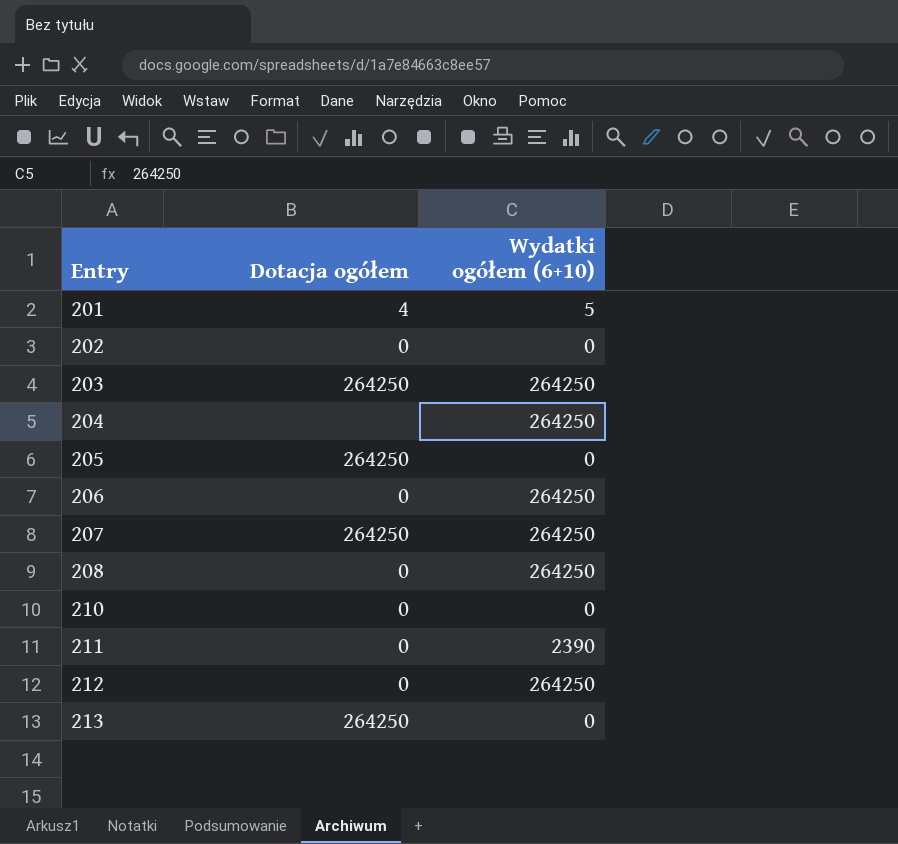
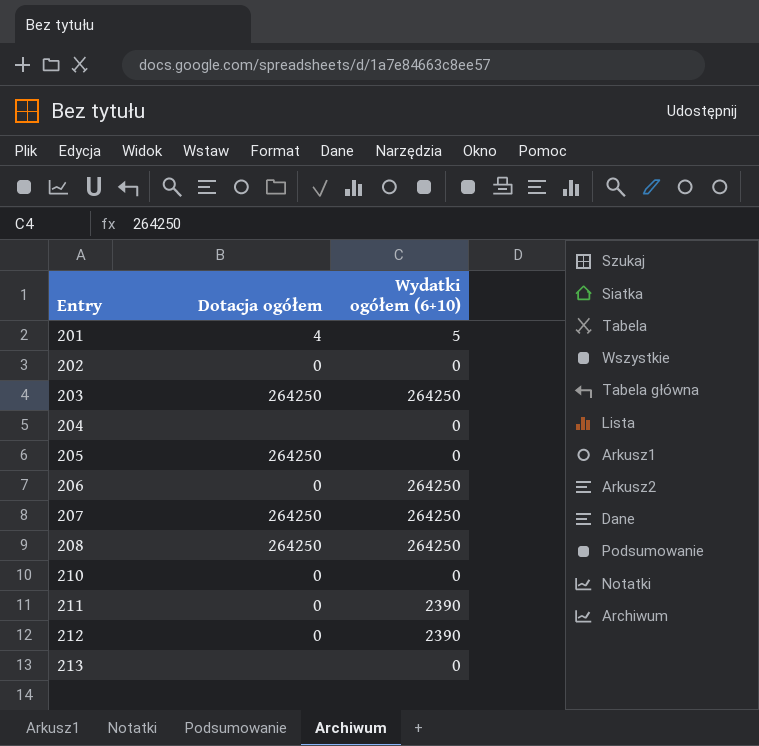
204 | Wydatki ogółem (6+10): 264250 -> 0
208 | Dotacja ogółem: 0 -> 264250
212 | Wydatki ogółem (6+10): 264250 -> 2390
213 | Dotacja ogółem: 264250 -> none

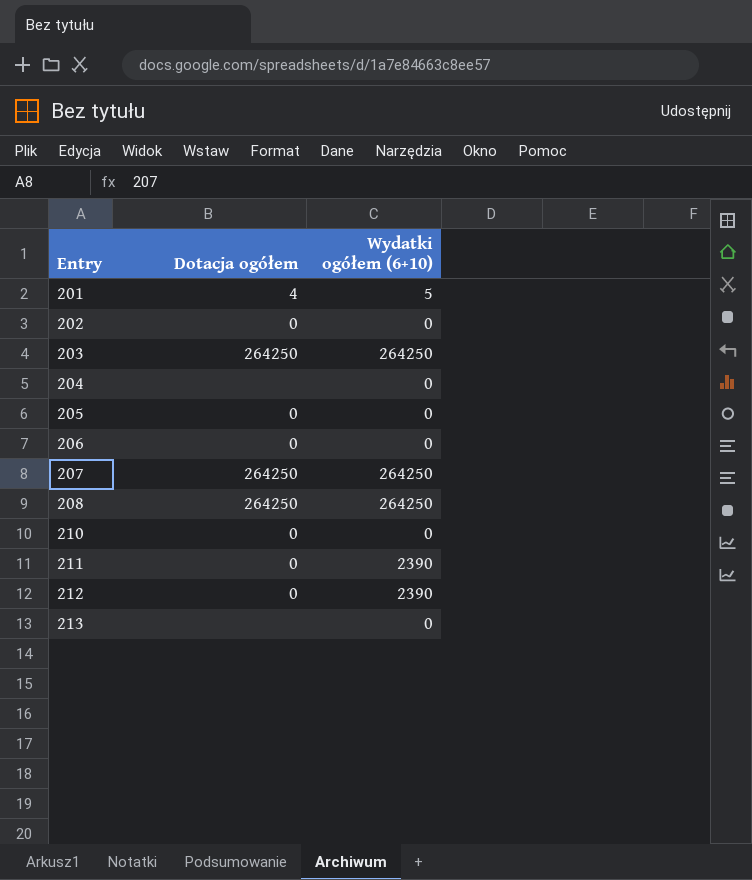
205 | Dotacja ogółem: 264250 -> 0
206 | Wydatki ogółem (6+10): 264250 -> 0

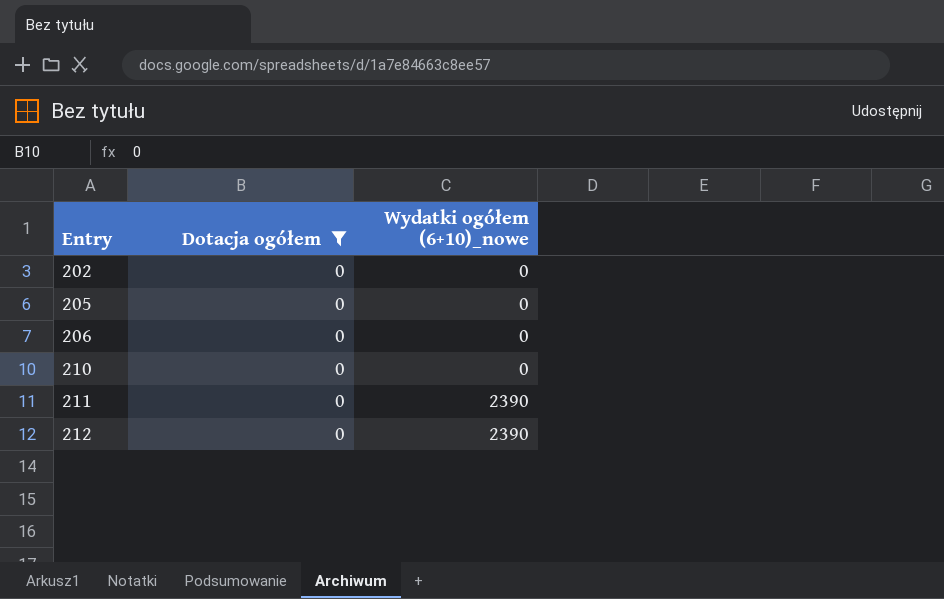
filter: none -> Dotacja ogółem = 0
column name: Wydatki ogółem (6+10) -> Wydatki ogółem (6+10)_nowe

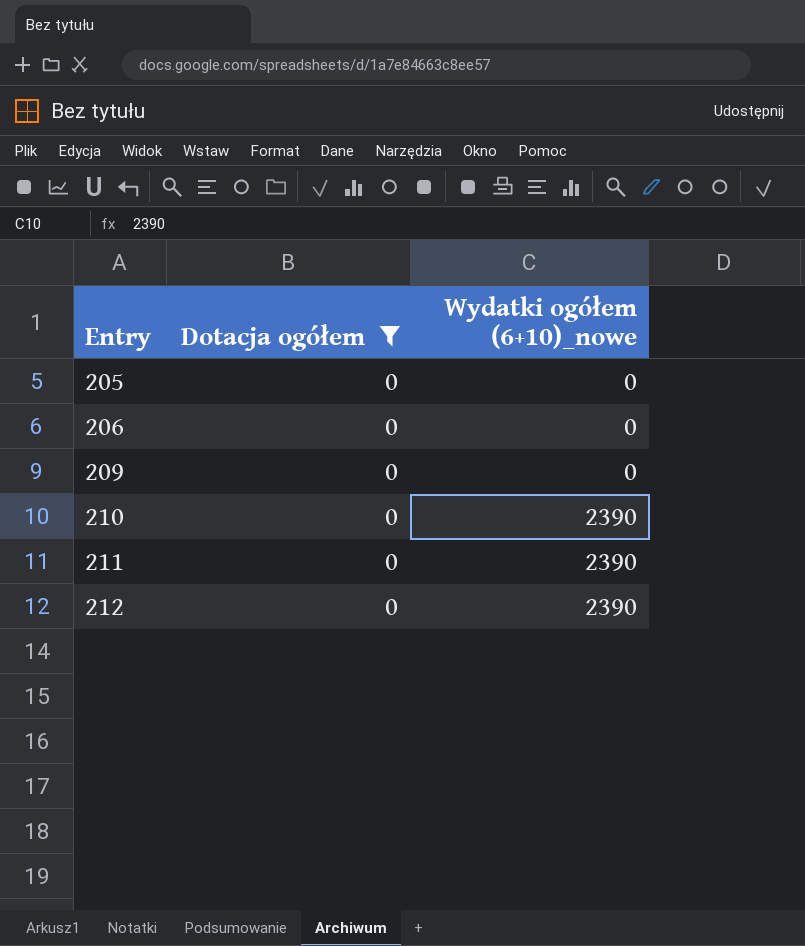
row 202: 0 | 0 -> none
row 209: none -> 0 | 0
210 | Wydatki ogółem (6+10)_nowe: 0 -> 2390

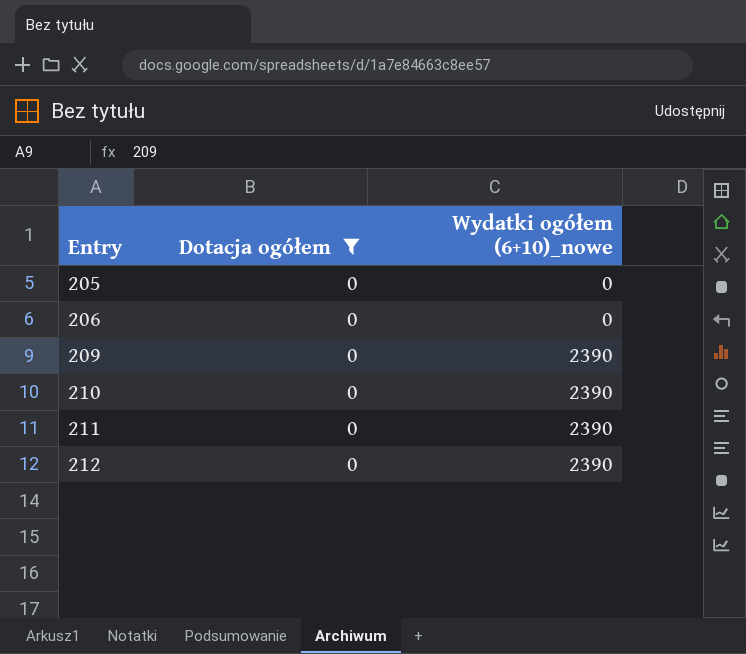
209 | Wydatki ogółem (6+10)_nowe: 0 -> 2390

